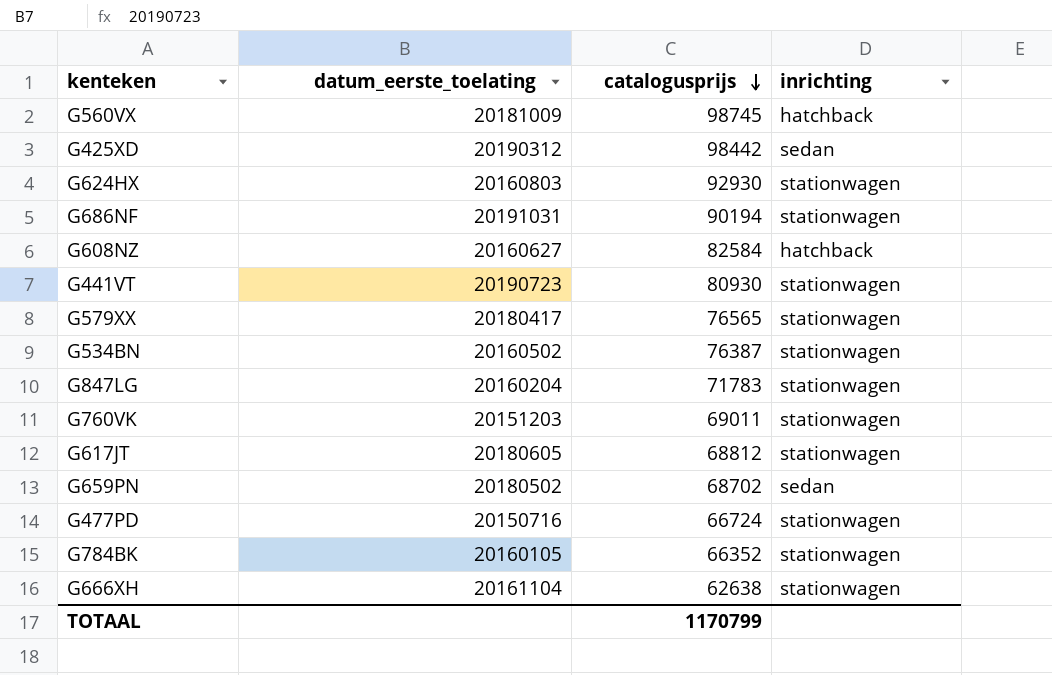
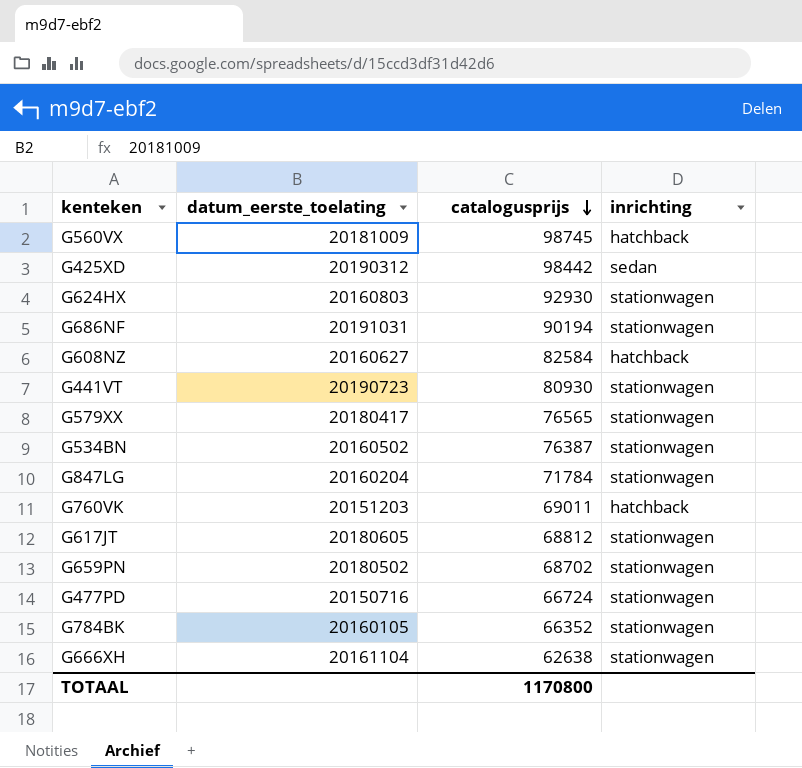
G847LG | catalogusprijs: 71783 -> 71784
G760VK | inrichting: stationwagen -> hatchback
G659PN | inrichting: sedan -> stationwagen
TOTAAL | catalogusprijs: 1170799 -> 1170800

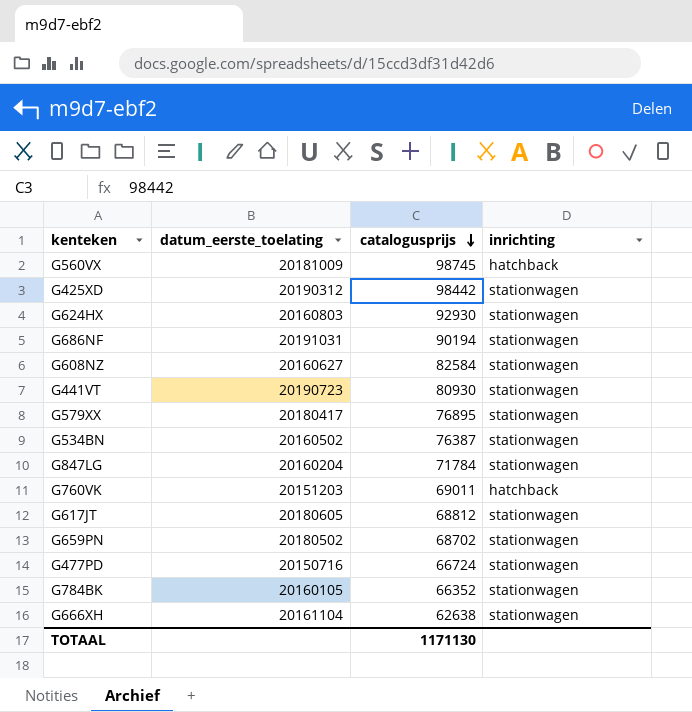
G425XD | inrichting: sedan -> stationwagen
G608NZ | inrichting: hatchback -> stationwagen
G579XX | catalogusprijs: 76565 -> 76895
TOTAAL | catalogusprijs: 1170800 -> 1171130

